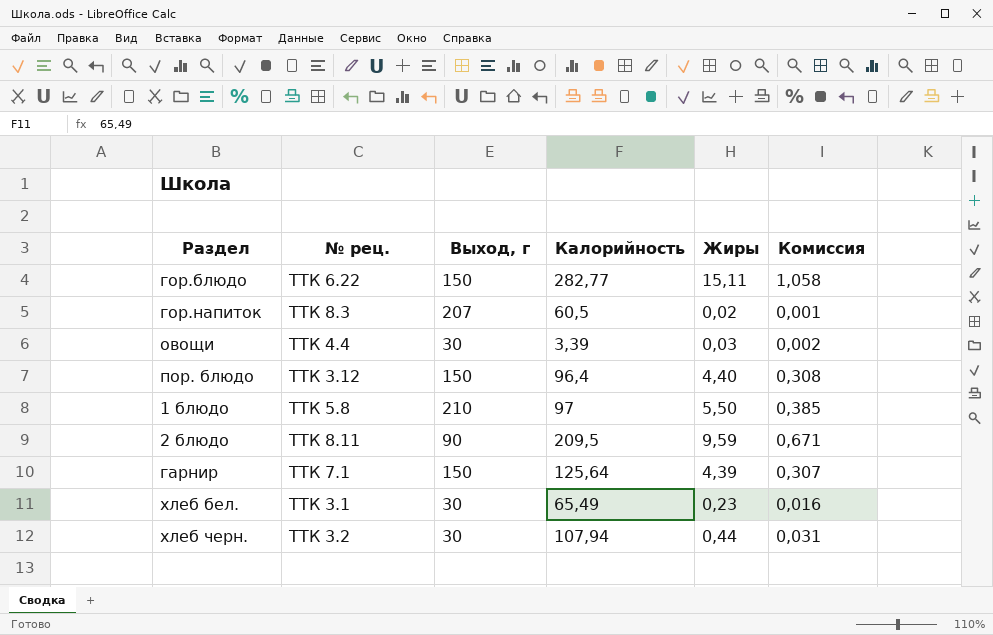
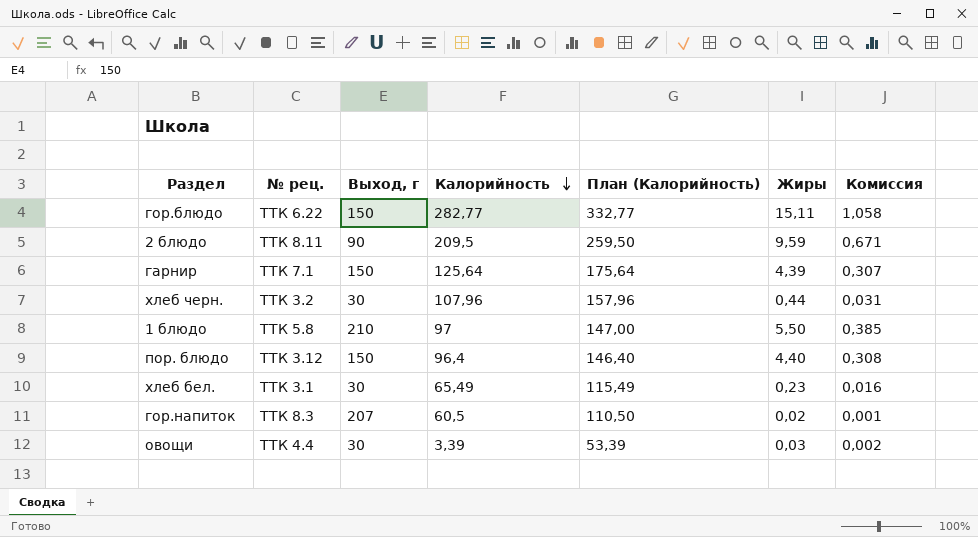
row order: none -> Калорийность descending
column План (Калорийность) | formula: none -> [Калорийность] + 50
хлеб черн. | Калорийность: 107,94 -> 107,96

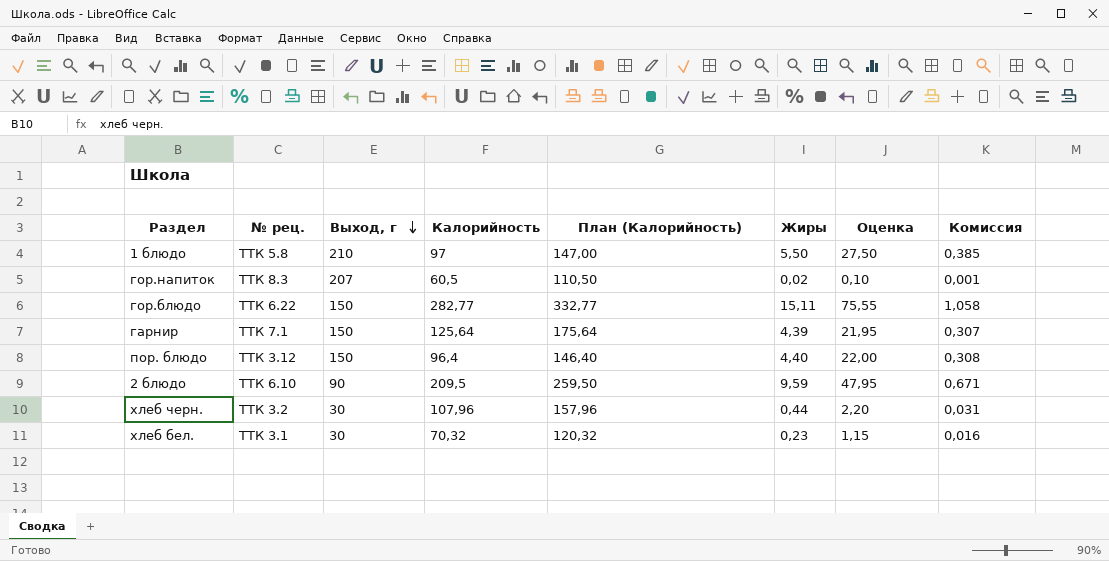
row order: Калорийность descending -> Выход, г descending
column Оценка | formula: none -> [Жиры] * 5
row овощи: ТТК 4.4 | 30 | 3,39 | 53,39 | 0,03 | 0,002 -> none
2 блюдо | № рец.: ТТК 8.11 -> ТТК 6.10
хлеб бел. | Калорийность: 65,49 -> 70,32
хлеб бел. | План (Калорийность): 115,49 -> 120,32

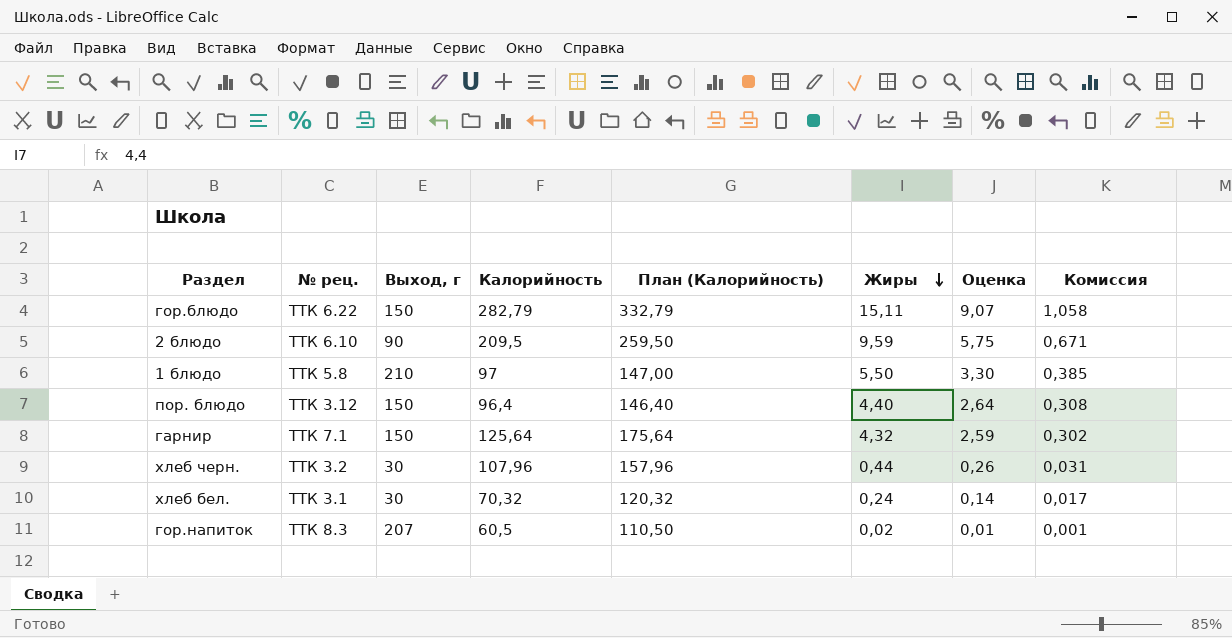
row order: Выход, г descending -> Жиры descending
column Оценка | formula: [Жиры] * 5 -> [Жиры] * 0,6
гор.блюдо | Калорийность: 282,77 -> 282,79
гор.блюдо | План (Калорийность): 332,77 -> 332,79
гарнир | Жиры: 4,39 -> 4,32
гарнир | Комиссия: 0,307 -> 0,302
хлеб бел. | Жиры: 0,23 -> 0,24
хлеб бел. | Комиссия: 0,016 -> 0,017

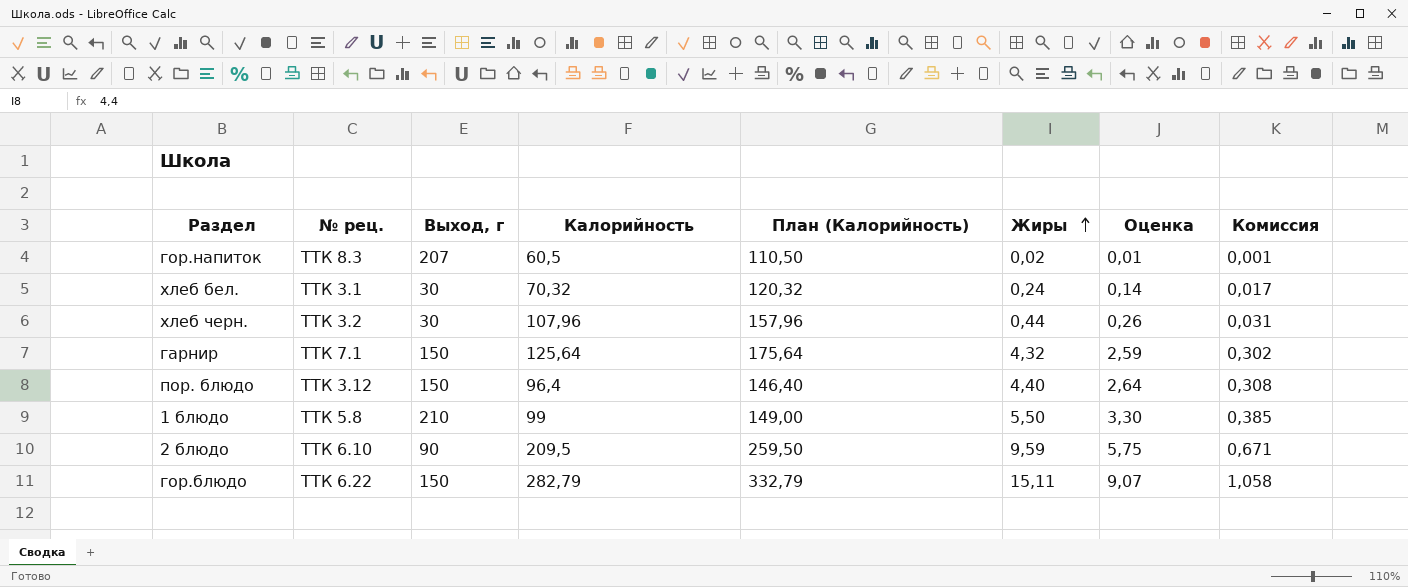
row order: Жиры descending -> Жиры ascending
1 блюдо | Калорийность: 97 -> 99
1 блюдо | План (Калорийность): 147,00 -> 149,00

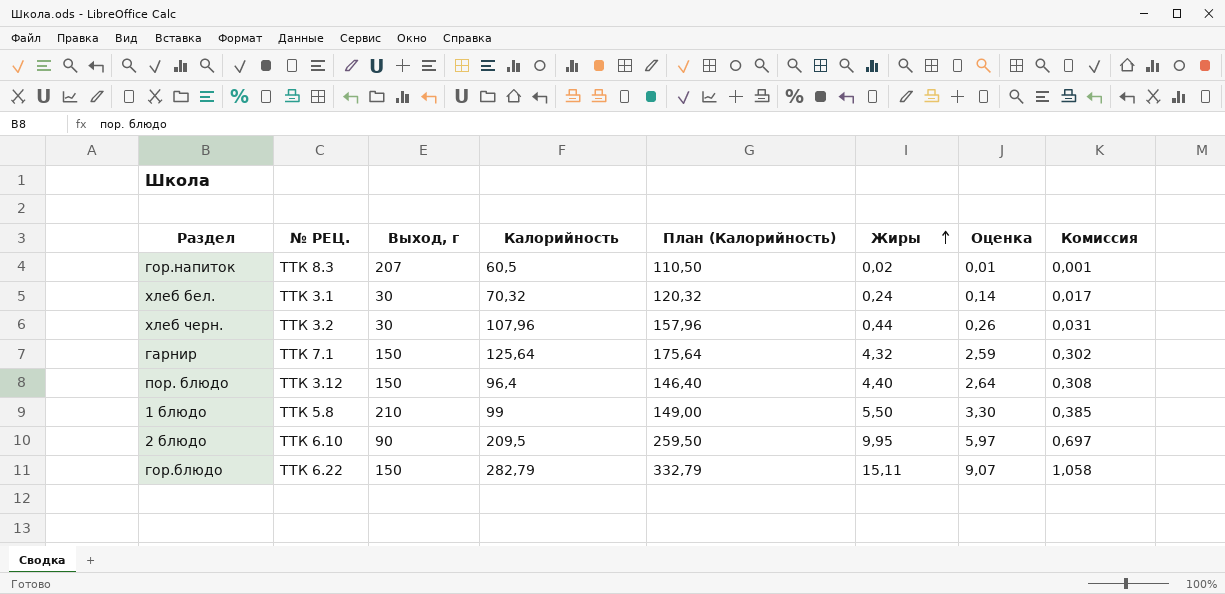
column name: № рец. -> № РЕЦ.
2 блюдо | Жиры: 9,59 -> 9,95
2 блюдо | Оценка: 5,75 -> 5,97
2 блюдо | Комиссия: 0,671 -> 0,697

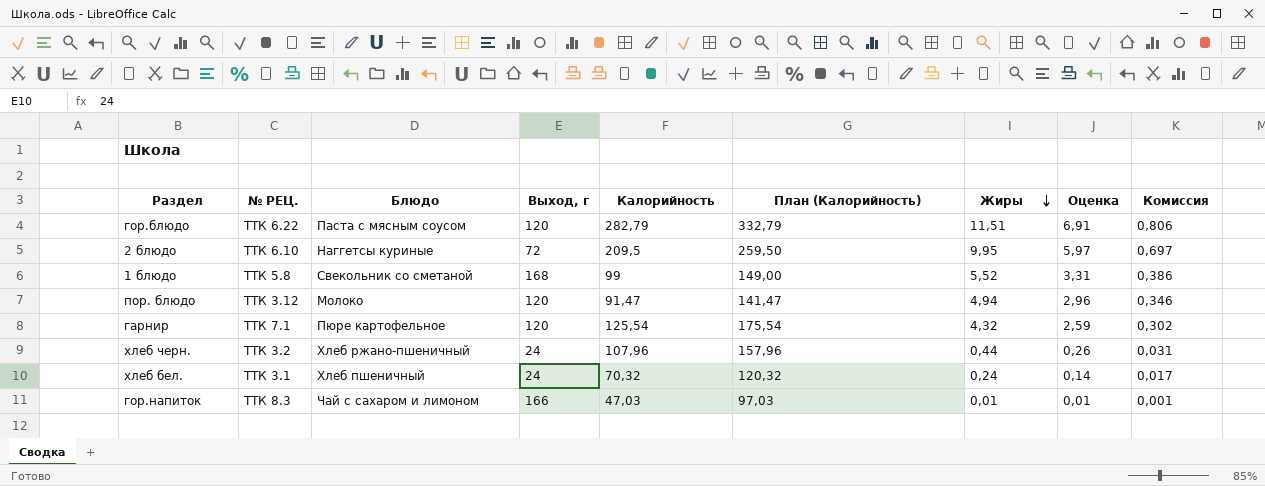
row order: Жиры ascending -> Жиры descending
column Блюдо | position: none -> 3
гор.блюдо | Выход, г: 150 -> 120
гор.блюдо | Жиры: 15,11 -> 11,51
гор.блюдо | Оценка: 9,07 -> 6,91
гор.блюдо | Комиссия: 1,058 -> 0,806
2 блюдо | Выход, г: 90 -> 72
1 блюдо | Выход, г: 210 -> 168
1 блюдо | Жиры: 5,50 -> 5,52
1 блюдо | Оценка: 3,30 -> 3,31
1 блюдо | Комиссия: 0,385 -> 0,386
пор. блюдо | Выход, г: 150 -> 120
пор. блюдо | Калорийность: 96,4 -> 91,47
пор. блюдо | План (Калорийность): 146,40 -> 141,47
пор. блюдо | Жиры: 4,40 -> 4,94
пор. блюдо | Оценка: 2,64 -> 2,96
пор. блюдо | Комиссия: 0,308 -> 0,346
гарнир | Выход, г: 150 -> 120
гарнир | Калорийность: 125,64 -> 125,54
гарнир | План (Калорийность): 175,64 -> 175,54
хлеб черн. | Выход, г: 30 -> 24
хлеб бел. | Выход, г: 30 -> 24
гор.напиток | Выход, г: 207 -> 166
гор.напиток | Калорийность: 60,5 -> 47,03
гор.напиток | План (Калорийность): 110,50 -> 97,03
гор.напиток | Жиры: 0,02 -> 0,01

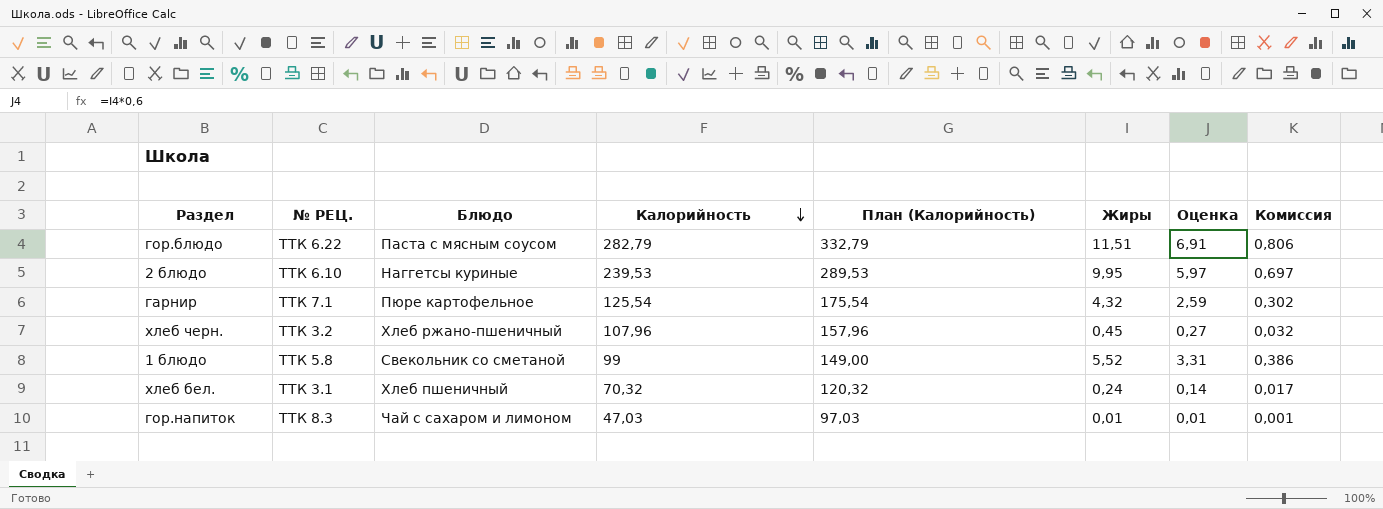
row order: Жиры descending -> Калорийность descending
column Выход, г | position: 4 -> none
row пор. блюдо: ТТК 3.12 | Молоко | 120 | 91,47 | 141,47 | 4,94 | 2,96 | 0,346 -> none
2 блюдо | Калорийность: 209,5 -> 239,53
2 блюдо | План (Калорийность): 259,50 -> 289,53
хлеб черн. | Жиры: 0,44 -> 0,45
хлеб черн. | Оценка: 0,26 -> 0,27
хлеб черн. | Комиссия: 0,031 -> 0,032

